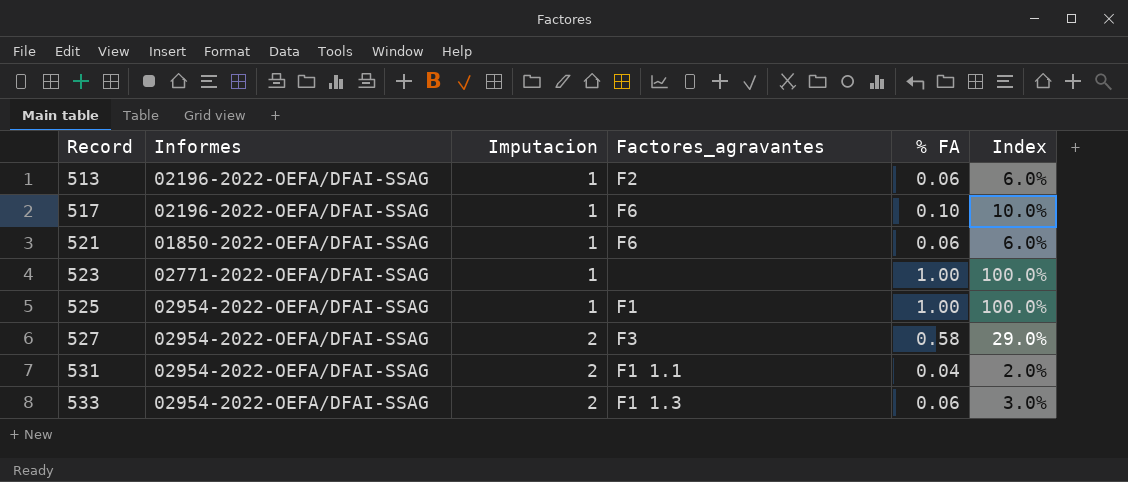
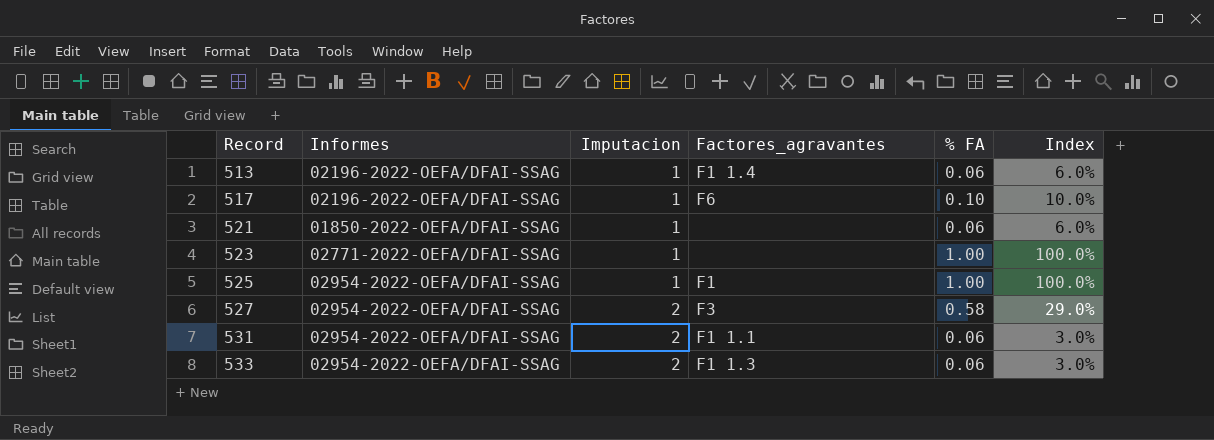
513 | Factores_agravantes: F2 -> F1 1.4
521 | Factores_agravantes: F6 -> none
531 | % FA: 0.04 -> 0.06
531 | Index: 2.0% -> 3.0%

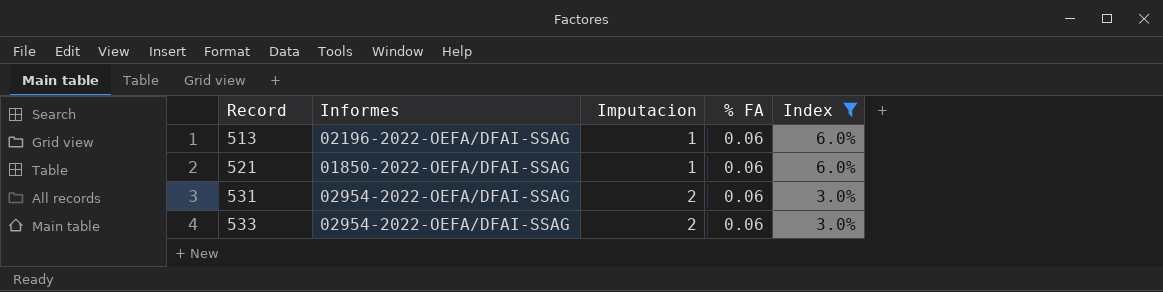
filter: none -> Index <= 6.0%
column Factores_agravantes | position: 4 -> none

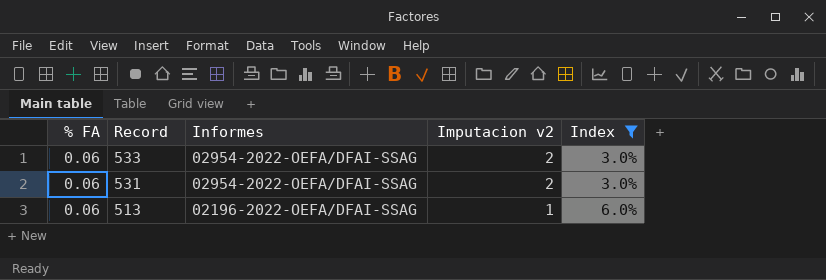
row order: Record ascending -> Record descending
column % FA | position: 4 -> 1
column name: Imputacion -> Imputacion v2
row 521: 01850-2022-OEFA/DFAI-SSAG | 1 | 0.06 | 6.0% -> none

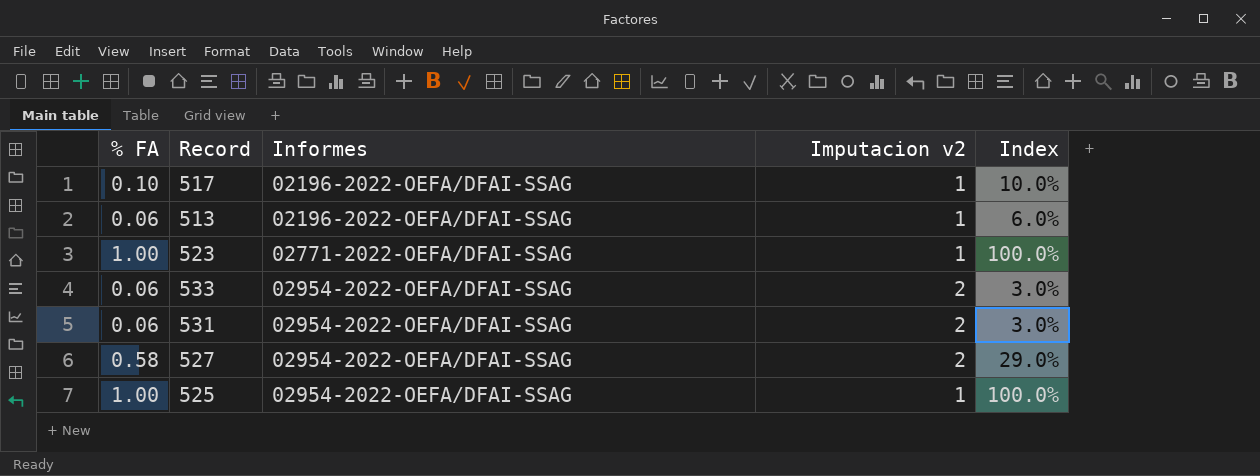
filter: Index <= 6.0% -> none
row order: Record descending -> Informes ascending

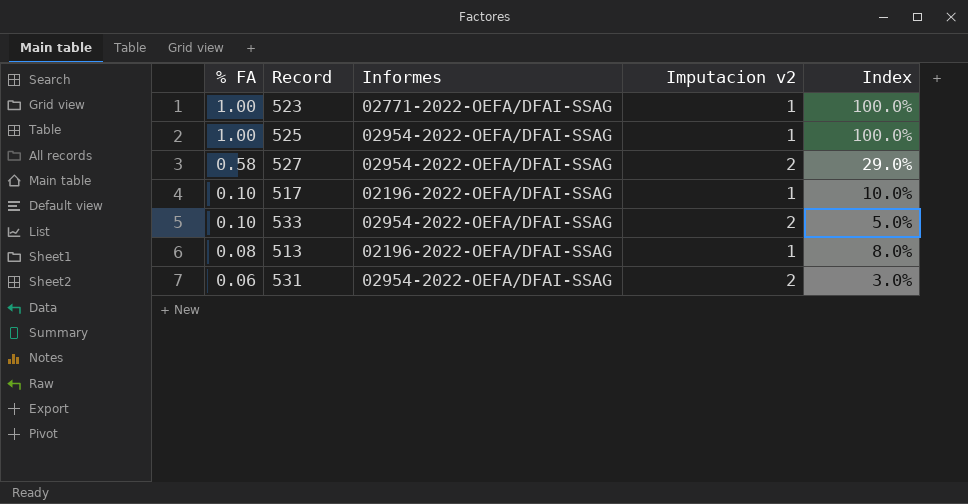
row order: Informes ascending -> % FA descending
533 | % FA: 0.06 -> 0.10
533 | Index: 3.0% -> 5.0%
513 | % FA: 0.06 -> 0.08
513 | Index: 6.0% -> 8.0%

